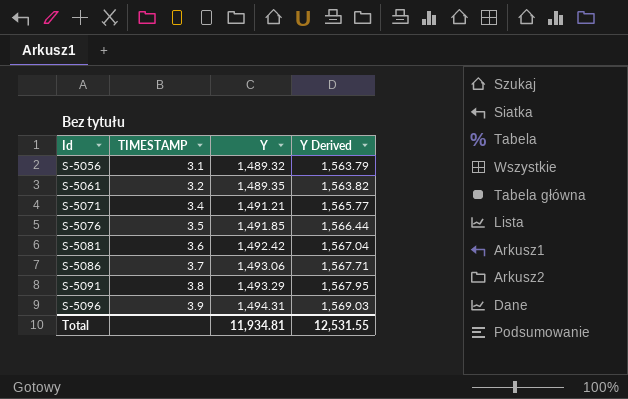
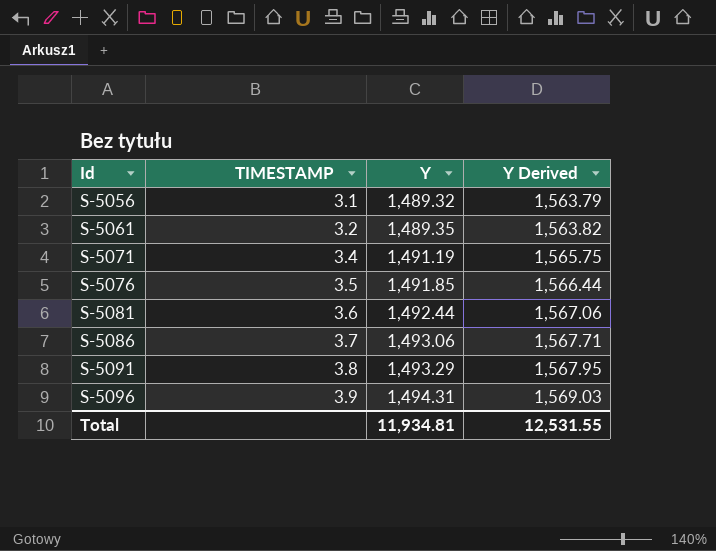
S-5071 | Y: 1,491.21 -> 1,491.19
S-5071 | Y Derived: 1,565.77 -> 1,565.75
S-5081 | Y: 1,492.42 -> 1,492.44
S-5081 | Y Derived: 1,567.04 -> 1,567.06

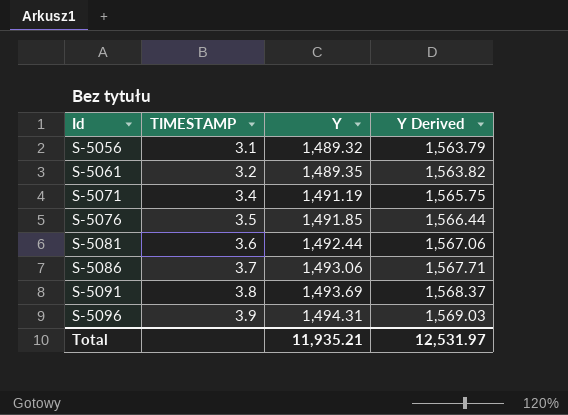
S-5091 | Y: 1,493.29 -> 1,493.69
S-5091 | Y Derived: 1,567.95 -> 1,568.37
Total | Y: 11,934.81 -> 11,935.21
Total | Y Derived: 12,531.55 -> 12,531.97

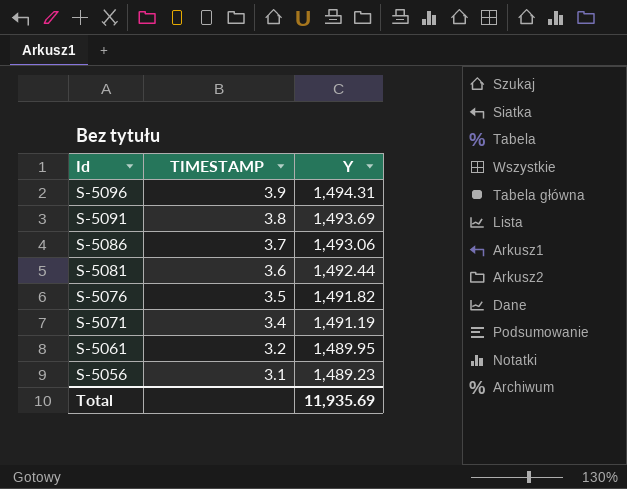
row order: Id ascending -> Id descending
column Y Derived | formula: [Y] * 1.05 -> none
S-5076 | Y: 1,491.85 -> 1,491.82
S-5061 | Y: 1,489.35 -> 1,489.95
S-5056 | Y: 1,489.32 -> 1,489.23
Total | Y: 11,935.21 -> 11,935.69

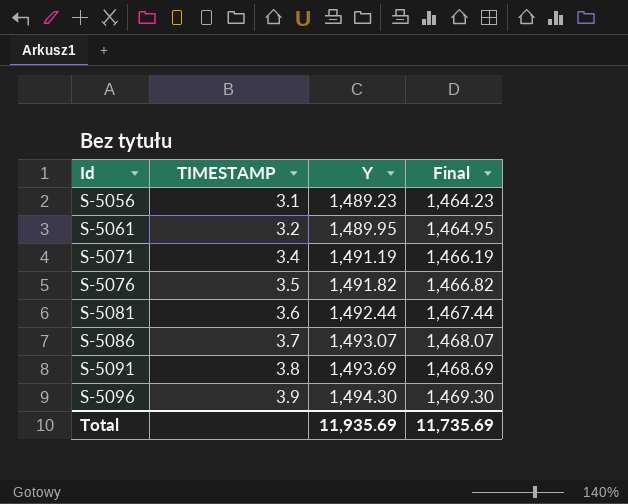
row order: Id descending -> Id ascending
column Final | formula: none -> [Y] - 25
S-5086 | Y: 1,493.06 -> 1,493.07
S-5096 | Y: 1,494.31 -> 1,494.30

